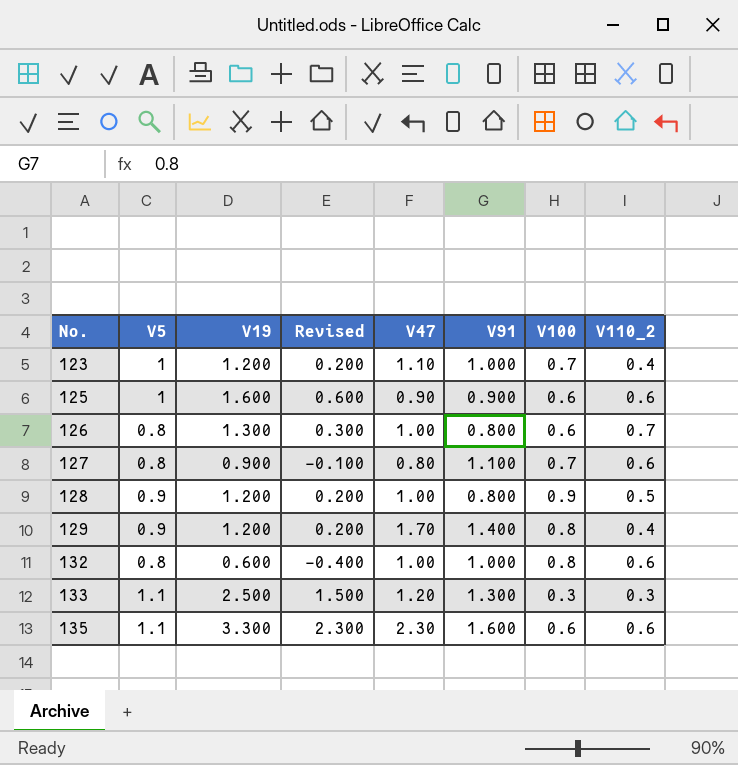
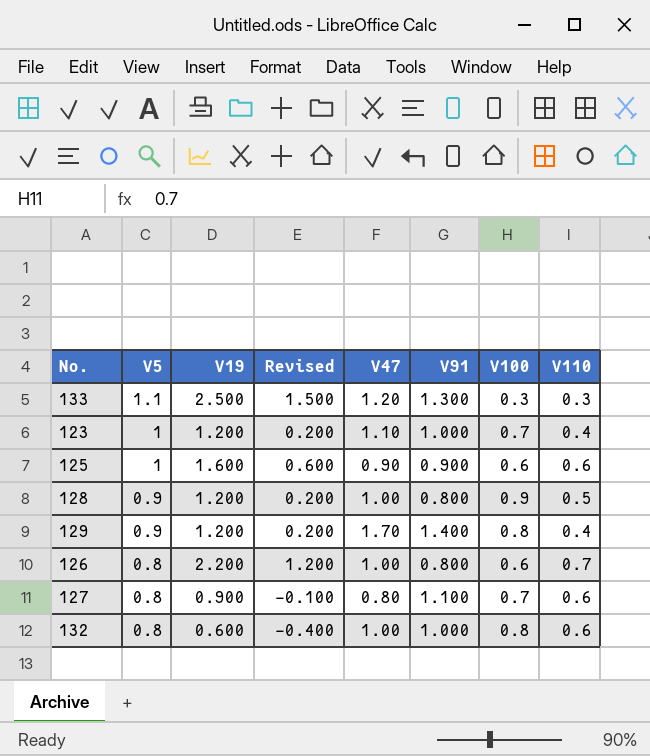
row order: No. ascending -> V5 descending
column name: V110_2 -> V110
row 135: 1.1 | 3.300 | 2.300 | 2.30 | 1.600 | 0.6 | 0.6 -> none
126 | V19: 1.300 -> 2.200
126 | Revised: 0.300 -> 1.200

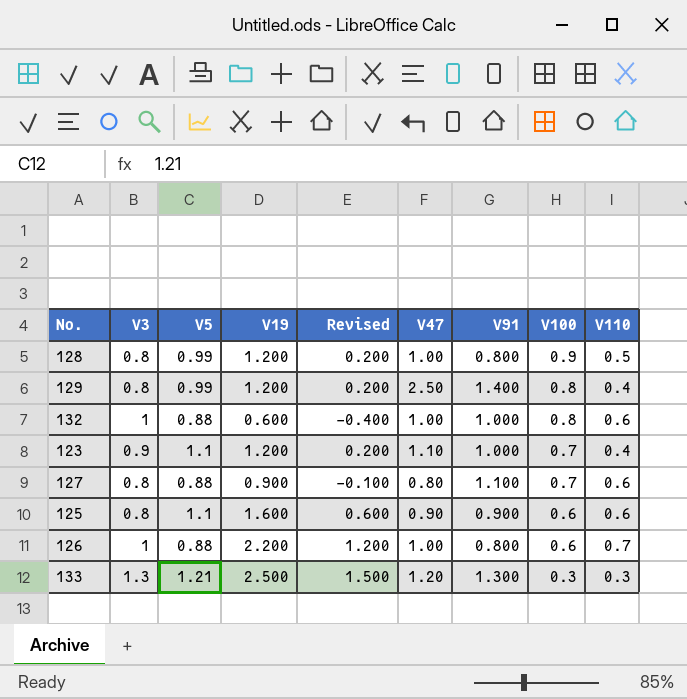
row order: V5 descending -> V100 descending
column V3 | position: none -> 2
128 | V5: 0.9 -> 0.99
129 | V5: 0.9 -> 0.99
129 | V47: 1.70 -> 2.50
132 | V5: 0.8 -> 0.88
123 | V5: 1 -> 1.1
127 | V5: 0.8 -> 0.88
125 | V5: 1 -> 1.1
126 | V5: 0.8 -> 0.88
133 | V5: 1.1 -> 1.21

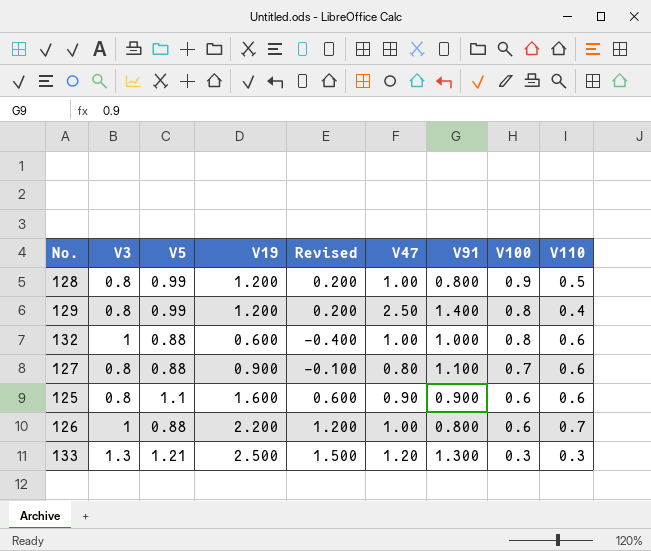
row 123: 0.9 | 1.1 | 1.200 | 0.200 | 1.10 | 1.000 | 0.7 | 0.4 -> none

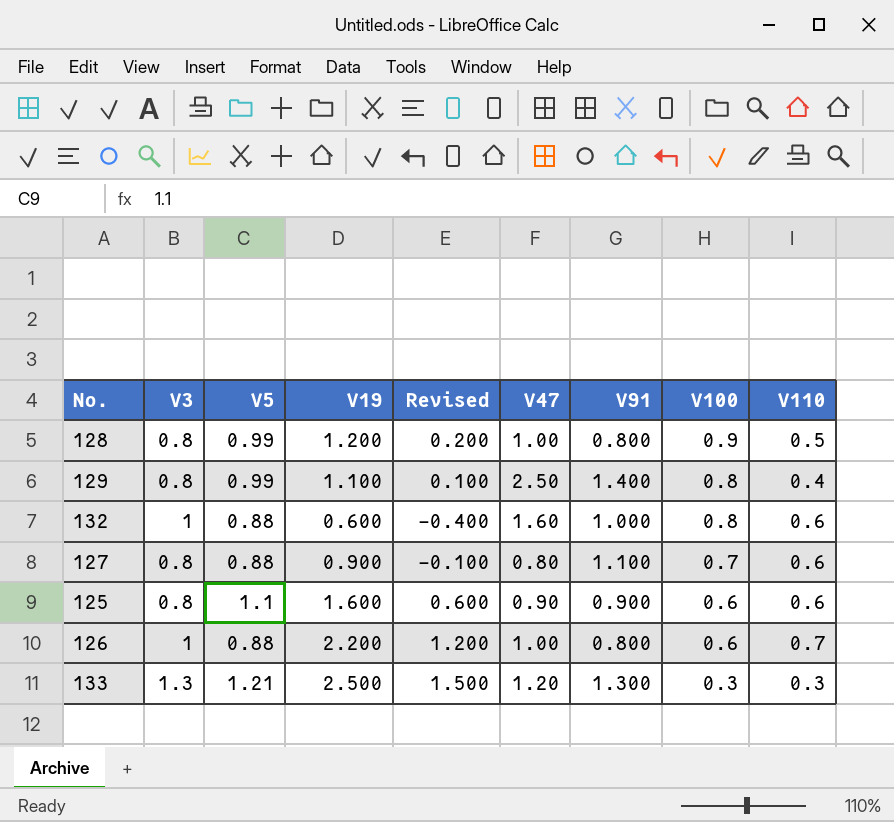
129 | V19: 1.200 -> 1.100
129 | Revised: 0.200 -> 0.100
132 | V47: 1.00 -> 1.60

